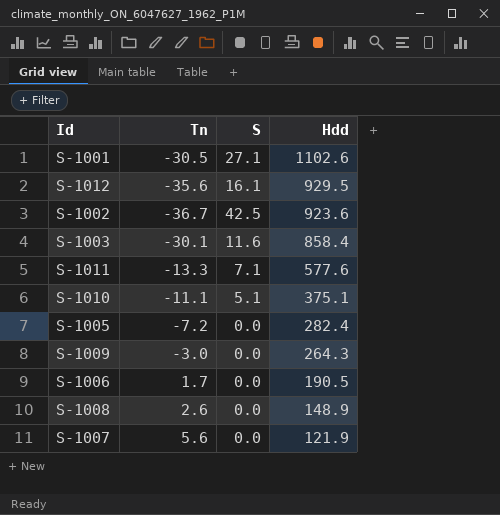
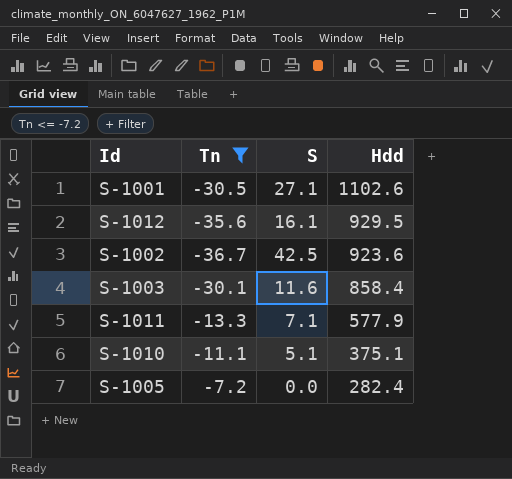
filter: none -> Tn <= -7.2
S-1011 | Hdd: 577.6 -> 577.9

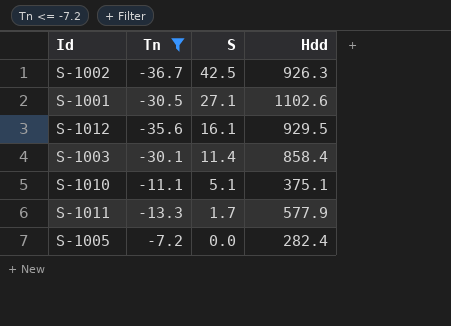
row order: Hdd descending -> S descending
S-1002 | Hdd: 923.6 -> 926.3
S-1003 | S: 11.6 -> 11.4
S-1011 | S: 7.1 -> 1.7

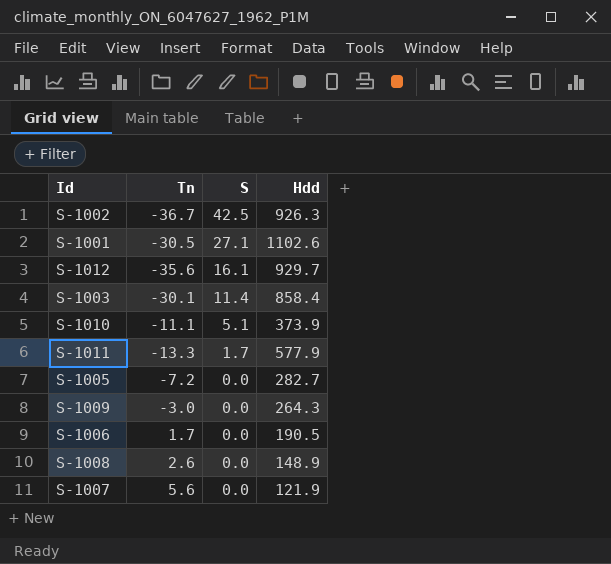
filter: Tn <= -7.2 -> none
S-1012 | Hdd: 929.5 -> 929.7
S-1010 | Hdd: 375.1 -> 373.9
S-1005 | Hdd: 282.4 -> 282.7

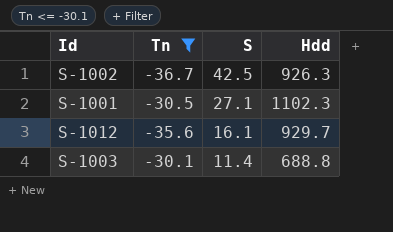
filter: none -> Tn <= -30.1
S-1001 | Hdd: 1102.6 -> 1102.3
S-1003 | Hdd: 858.4 -> 688.8

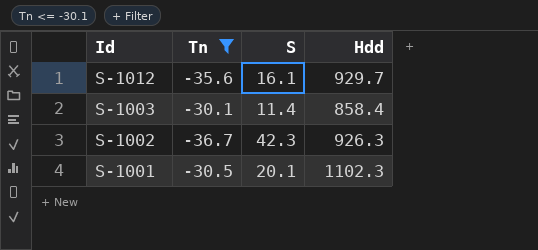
row order: S descending -> Id descending
S-1003 | Hdd: 688.8 -> 858.4
S-1002 | S: 42.5 -> 42.3
S-1001 | S: 27.1 -> 20.1

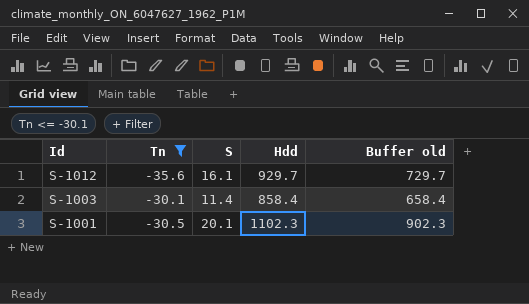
column Buffer old | formula: none -> [Hdd] - 200
row S-1002: -36.7 | 42.3 | 926.3 -> none

